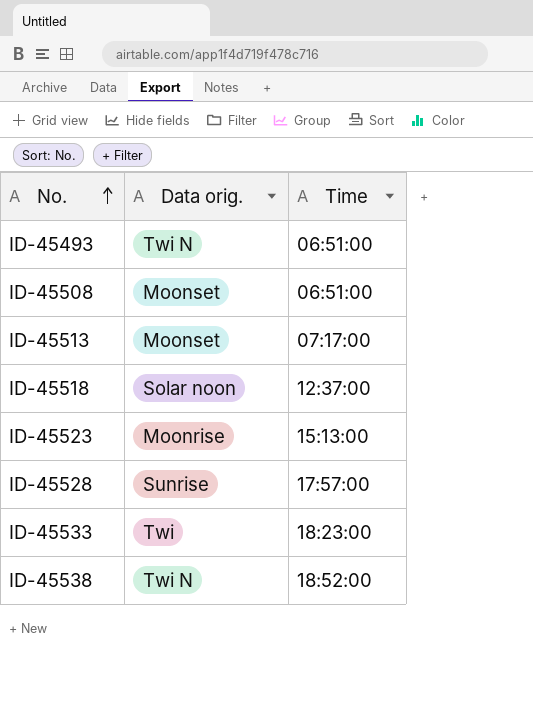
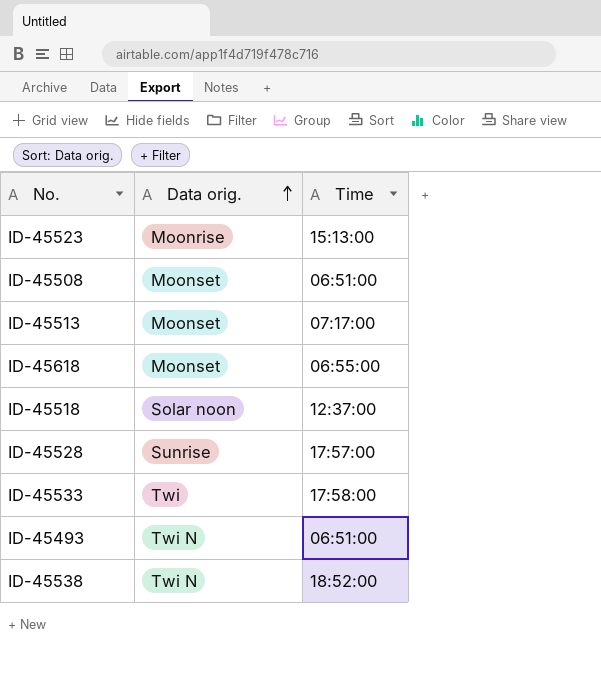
row order: No. ascending -> Data orig. ascending
row ID-45618: none -> Moonset | 06:55:00
ID-45533 | Time: 18:23:00 -> 17:58:00

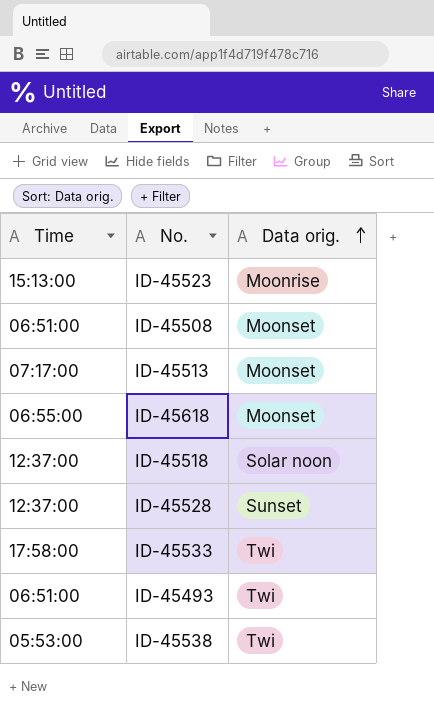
column Time | position: 3 -> 1
ID-45528 | Time: 17:57:00 -> 12:37:00
ID-45528 | Data orig.: Sunrise -> Sunset
ID-45493 | Data orig.: Twi N -> Twi
ID-45538 | Time: 18:52:00 -> 05:53:00
ID-45538 | Data orig.: Twi N -> Twi

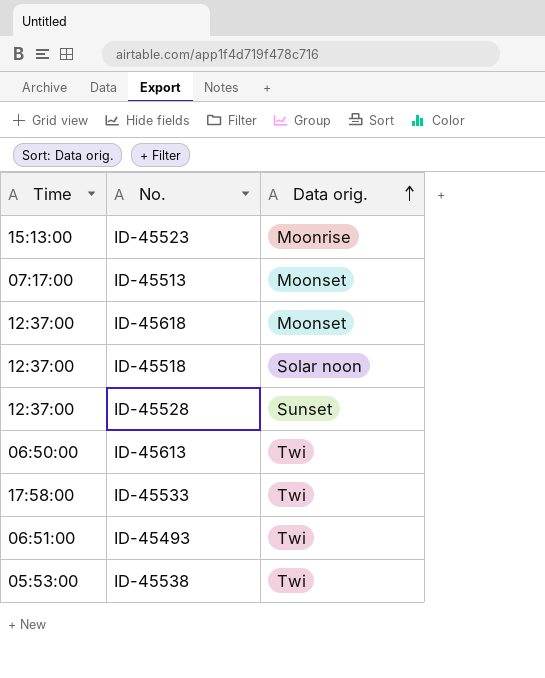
row ID-45508: 06:51:00 | Moonset -> none
ID-45618 | Time: 06:55:00 -> 12:37:00
row ID-45613: none -> 06:50:00 | Twi

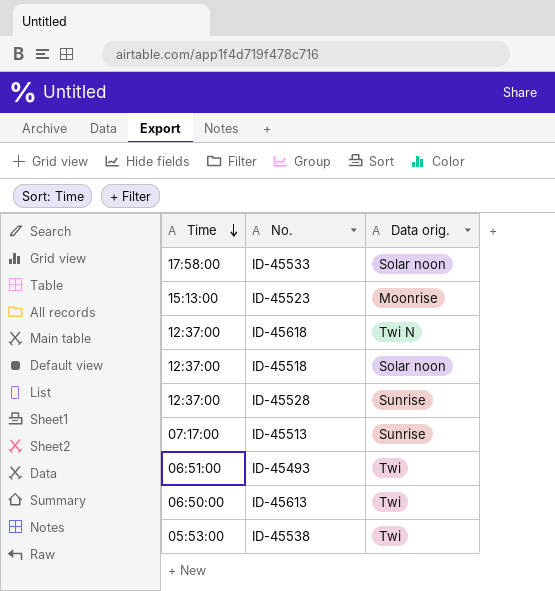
row order: Data orig. ascending -> Time descending
ID-45533 | Data orig.: Twi -> Solar noon
ID-45618 | Data orig.: Moonset -> Twi N
ID-45528 | Data orig.: Sunset -> Sunrise
ID-45513 | Data orig.: Moonset -> Sunrise

